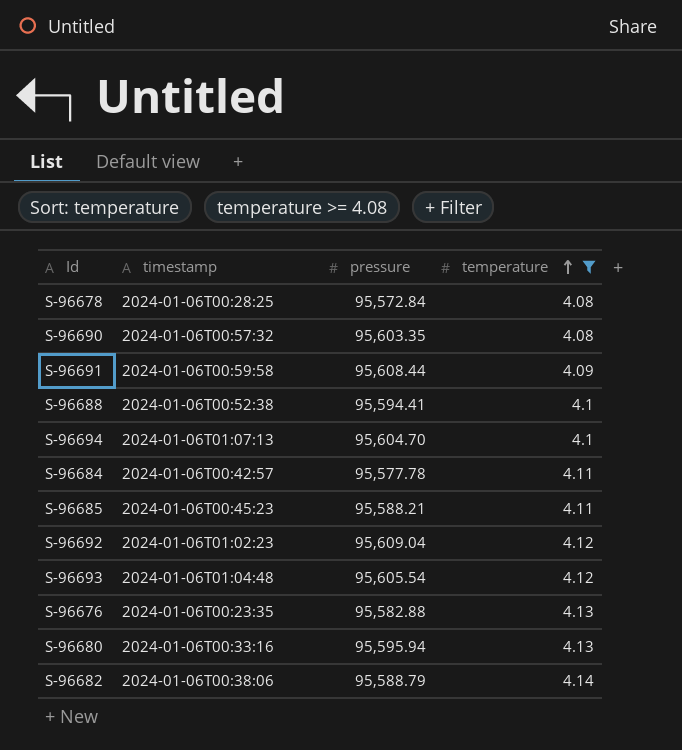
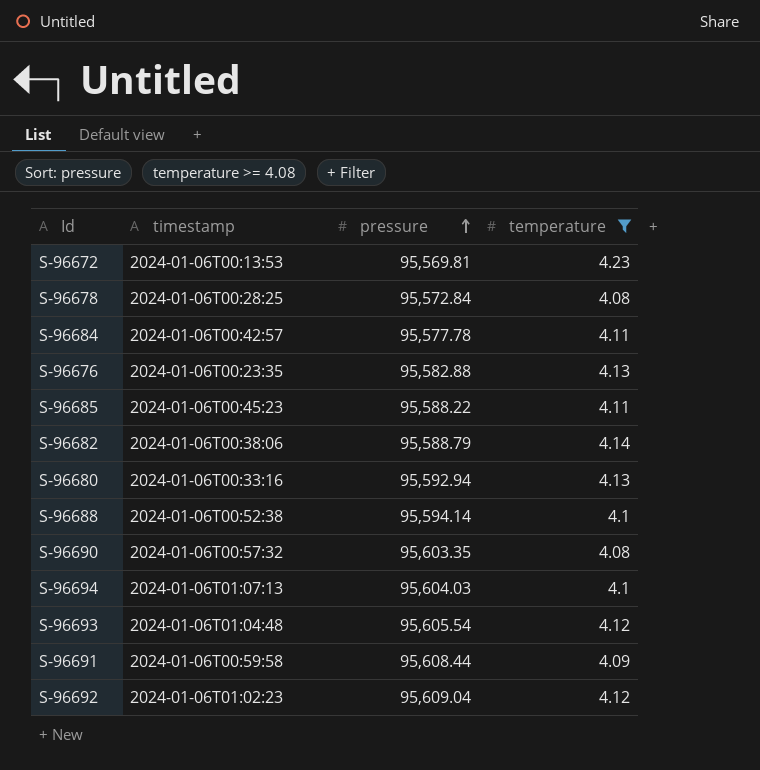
row order: temperature ascending -> pressure ascending
row S-96672: none -> 2024-01-06T00:13:53 | 95,569.81 | 4.23
S-96685 | pressure: 95,588.21 -> 95,588.22
S-96680 | pressure: 95,595.94 -> 95,592.94
S-96688 | pressure: 95,594.41 -> 95,594.14
S-96694 | pressure: 95,604.70 -> 95,604.03

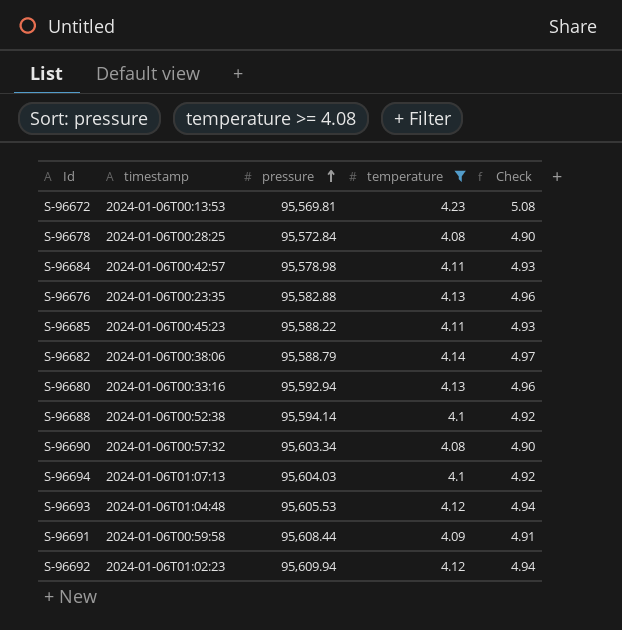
column Check | formula: none -> [temperature] * 1.2
S-96684 | pressure: 95,577.78 -> 95,578.98
S-96690 | pressure: 95,603.35 -> 95,603.34
S-96693 | pressure: 95,605.54 -> 95,605.53
S-96692 | pressure: 95,609.04 -> 95,609.94

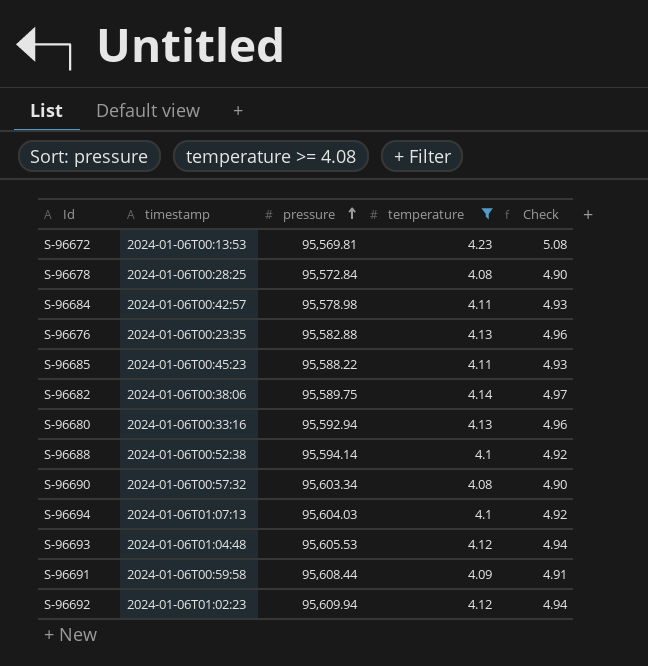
S-96682 | pressure: 95,588.79 -> 95,589.75

